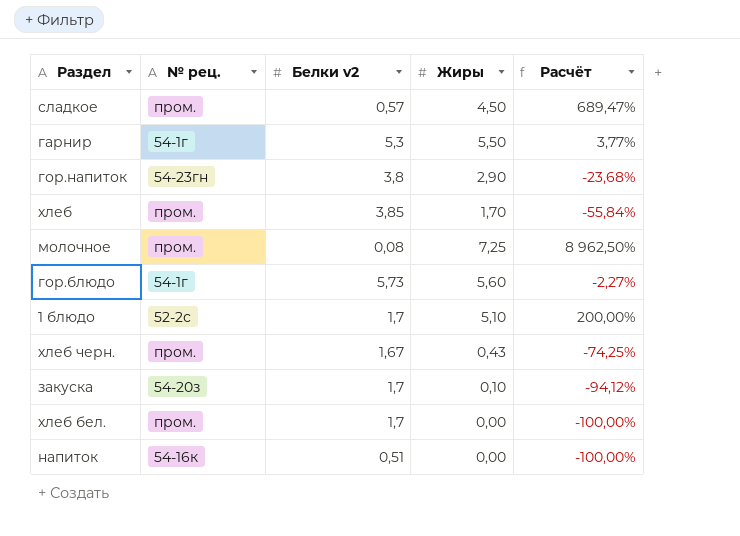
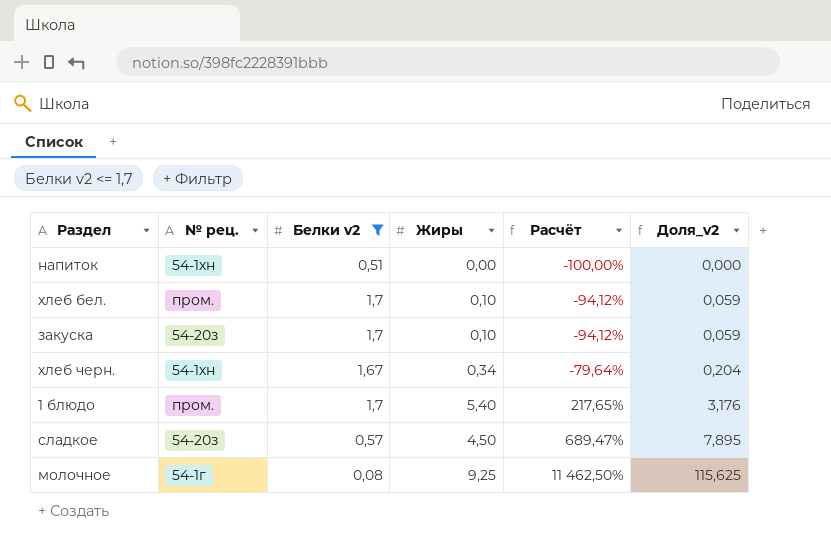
filter: none -> Белки v2 <= 1,7
row order: none -> Расчёт ascending
column Доля_v2 | formula: none -> [Жиры] / [Белки v2]
напиток | № рец.: 54-16к -> 54-1хн
хлеб бел. | Жиры: 0,00 -> 0,10
хлеб бел. | Расчёт: -100,00% -> -94,12%
хлеб черн. | № рец.: пром. -> 54-1хн
хлеб черн. | Жиры: 0,43 -> 0,34
хлеб черн. | Расчёт: -74,25% -> -79,64%
1 блюдо | № рец.: 52-2с -> пром.
1 блюдо | Жиры: 5,10 -> 5,40
1 блюдо | Расчёт: 200,00% -> 217,65%
сладкое | № рец.: пром. -> 54-20з
молочное | № рец.: пром. -> 54-1г
молочное | Жиры: 7,25 -> 9,25
молочное | Расчёт: 8 962,50% -> 11 462,50%

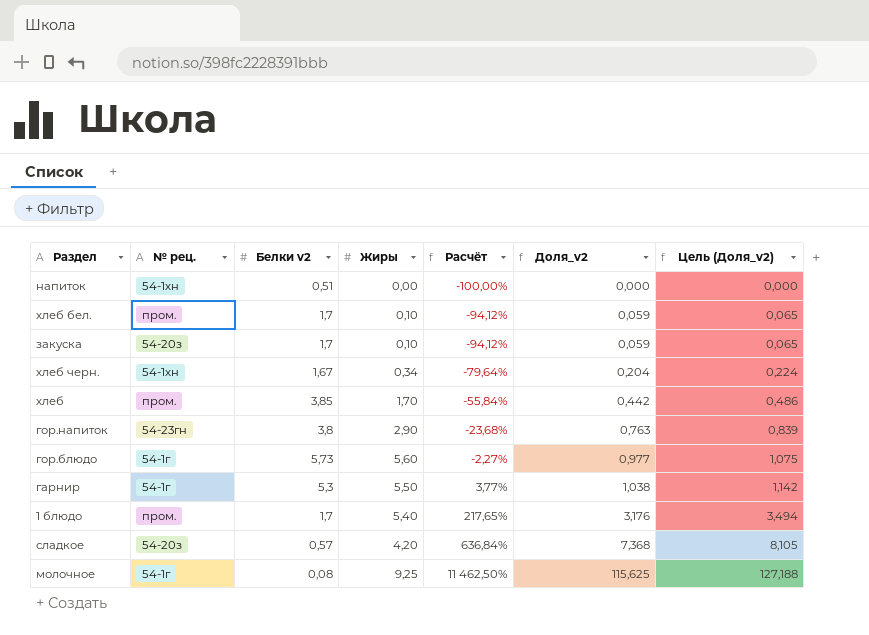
filter: Белки v2 <= 1,7 -> none
column Цель (Доля_v2) | formula: none -> [Доля_v2] * 1,1
сладкое | Жиры: 4,50 -> 4,20
сладкое | Расчёт: 689,47% -> 636,84%
сладкое | Доля_v2: 7,895 -> 7,368

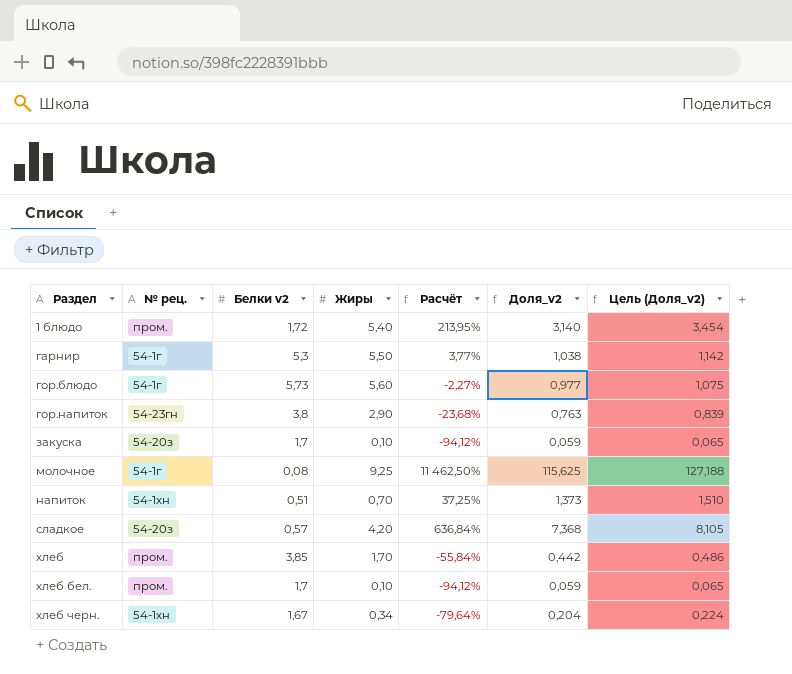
row order: Расчёт ascending -> Раздел ascending
1 блюдо | Белки v2: 1,7 -> 1,72
1 блюдо | Расчёт: 217,65% -> 213,95%
1 блюдо | Доля_v2: 3,176 -> 3,140
1 блюдо | Цель (Доля_v2): 3,494 -> 3,454
напиток | Жиры: 0,00 -> 0,70
напиток | Расчёт: -100,00% -> 37,25%
напиток | Доля_v2: 0,000 -> 1,373
напиток | Цель (Доля_v2): 0,000 -> 1,510

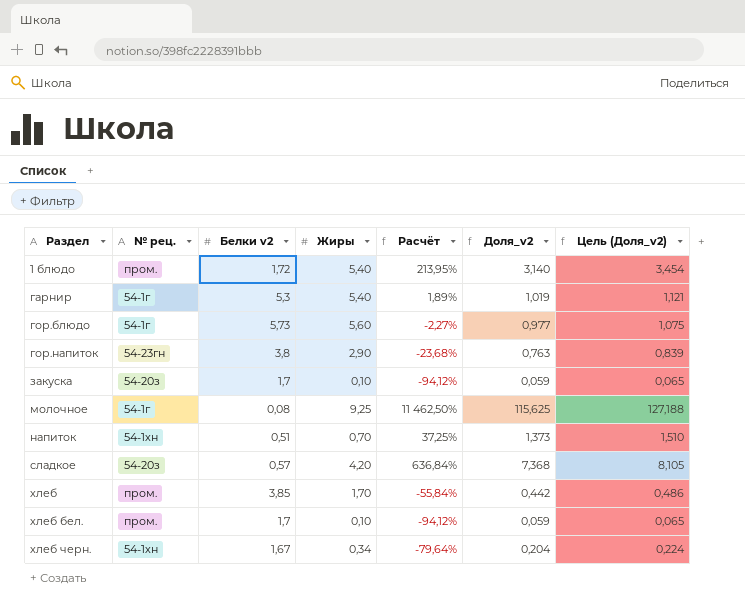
гарнир | Жиры: 5,50 -> 5,40
гарнир | Расчёт: 3,77% -> 1,89%
гарнир | Доля_v2: 1,038 -> 1,019
гарнир | Цель (Доля_v2): 1,142 -> 1,121

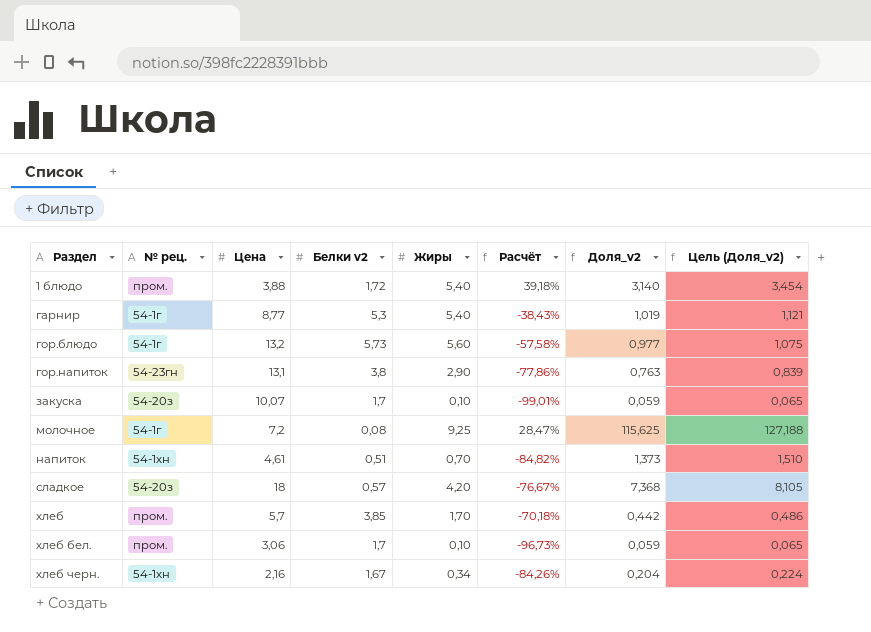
column Цена | position: none -> 3
column Расчёт | formula: ([Жиры] - [Белки v2]) / [Белки v2] -> ([Жиры] - [Цена]) / [Цена]

